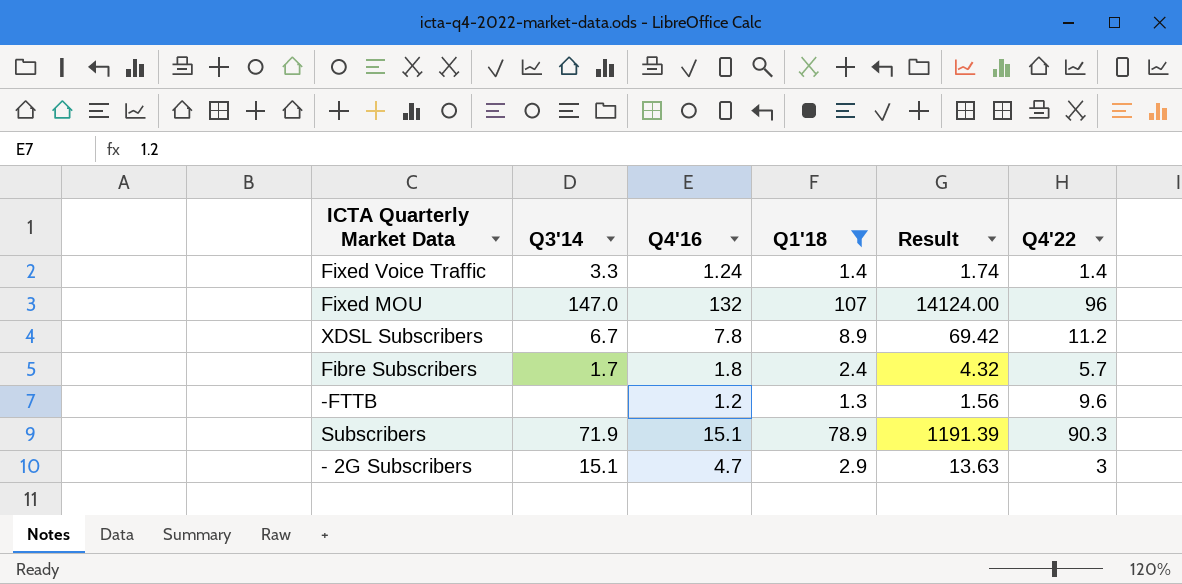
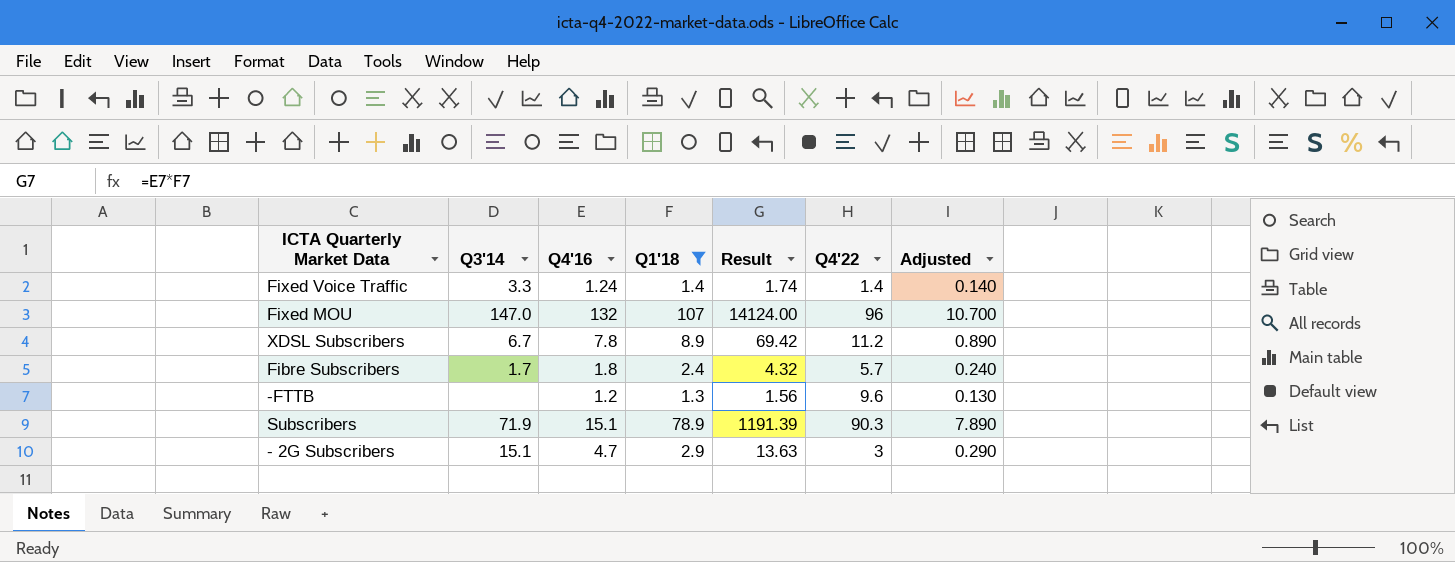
column Adjusted | formula: none -> [Q1'18] * 0.1

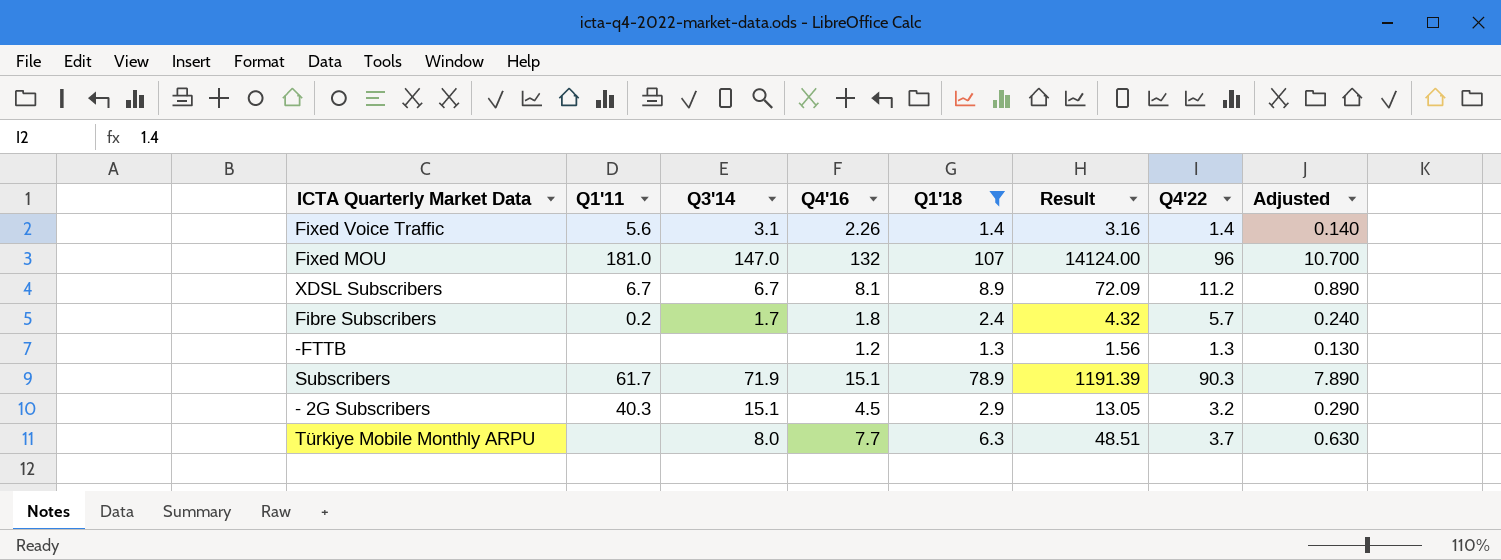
column Q1'11 | position: none -> 2
Fixed Voice Traffic | Q3'14: 3.3 -> 3.1
Fixed Voice Traffic | Q4'16: 1.24 -> 2.26
Fixed Voice Traffic | Result: 1.74 -> 3.16
XDSL Subscribers | Q4'16: 7.8 -> 8.1
XDSL Subscribers | Result: 69.42 -> 72.09
-FTTB | Q4'22: 9.6 -> 1.3
- 2G Subscribers | Q4'16: 4.7 -> 4.5
- 2G Subscribers | Result: 13.63 -> 13.05
- 2G Subscribers | Q4'22: 3 -> 3.2
row Türkiye Mobile Monthly ARPU: none -> none | 8.0 | 7.7 | 6.3 | 48.51 | 3.7 | 0.630

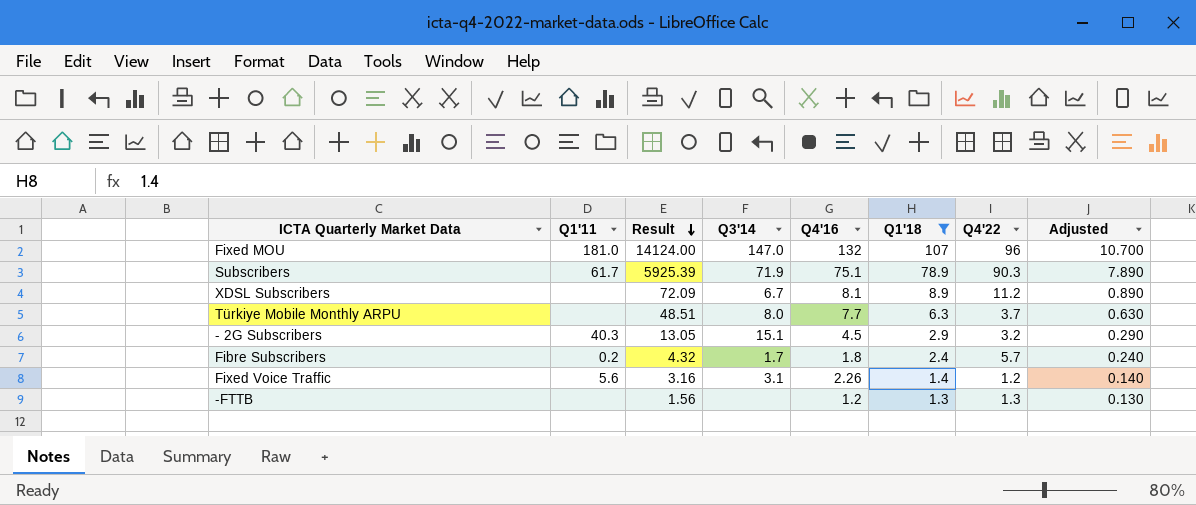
row order: none -> Result descending
column Result | position: 6 -> 3
Subscribers | Result: 1191.39 -> 5925.39
Subscribers | Q4'16: 15.1 -> 75.1
XDSL Subscribers | Q1'11: 6.7 -> none
Fixed Voice Traffic | Q4'22: 1.4 -> 1.2

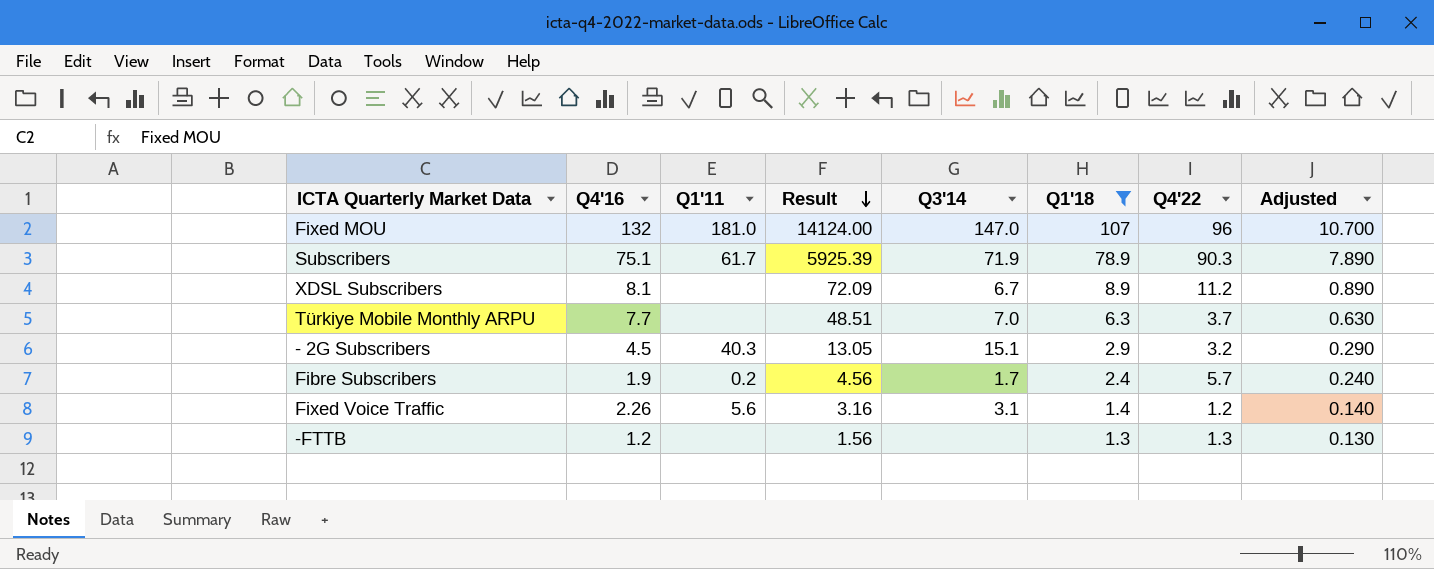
column Q4'16 | position: 5 -> 2
Türkiye Mobile Monthly ARPU | Q3'14: 8.0 -> 7.0
Fibre Subscribers | Q4'16: 1.8 -> 1.9
Fibre Subscribers | Result: 4.32 -> 4.56

